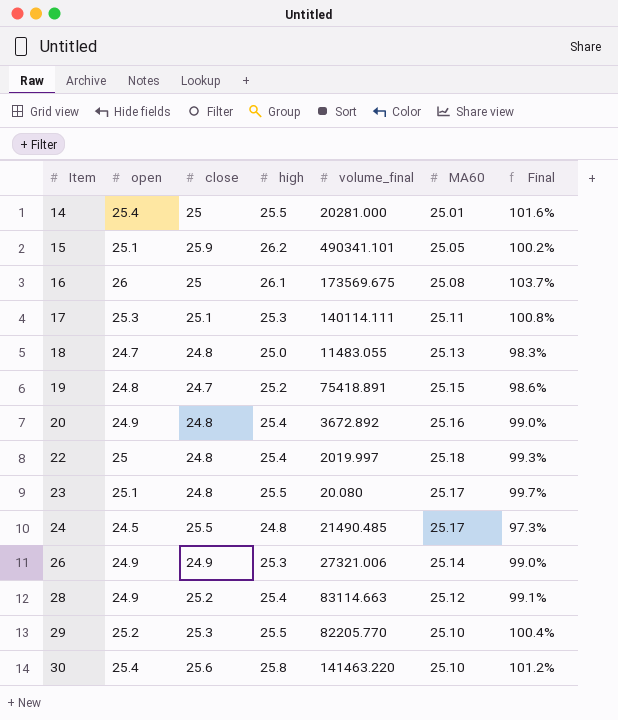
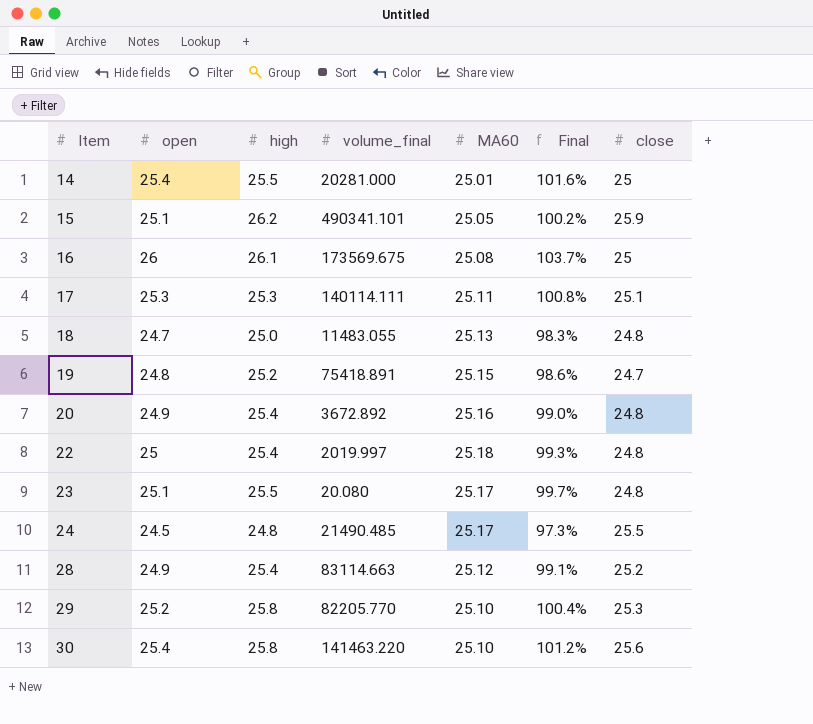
column close | position: 3 -> 7
row 26: 24.9 | 24.9 | 25.3 | 27321.006 | 25.14 | 99.0% -> none
29 | high: 25.5 -> 25.8

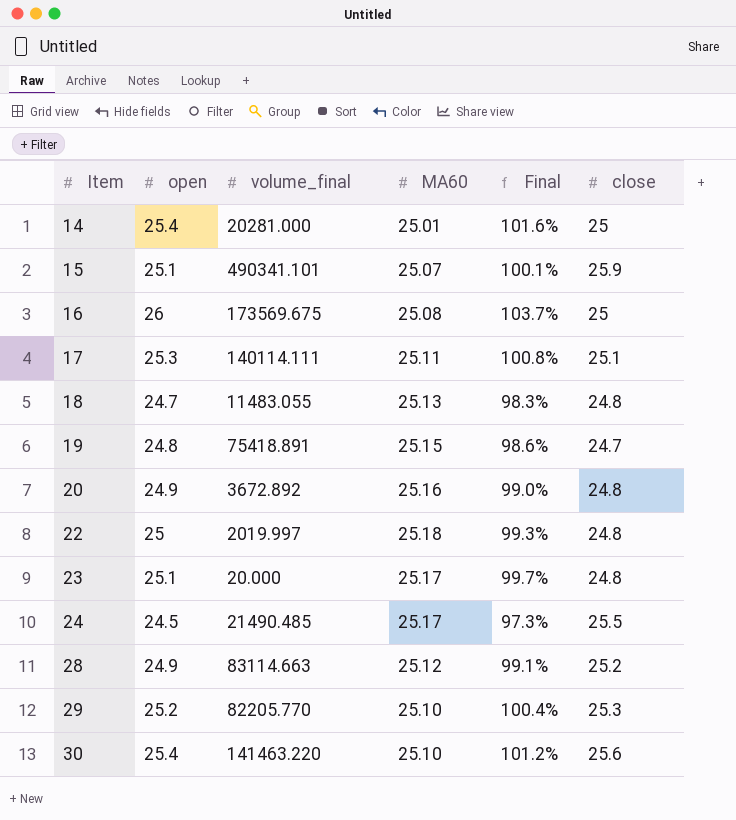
column high | position: 3 -> none
15 | MA60: 25.05 -> 25.07
15 | Final: 100.2% -> 100.1%
23 | volume_final: 20.080 -> 20.000

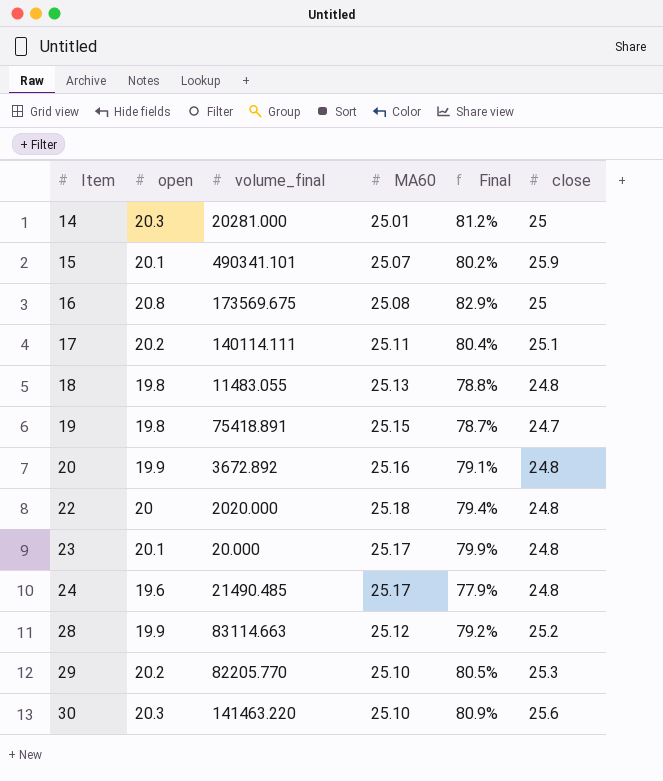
14 | open: 25.4 -> 20.3
14 | Final: 101.6% -> 81.2%
15 | open: 25.1 -> 20.1
15 | Final: 100.1% -> 80.2%
16 | open: 26 -> 20.8
16 | Final: 103.7% -> 82.9%
17 | open: 25.3 -> 20.2
17 | Final: 100.8% -> 80.4%
18 | open: 24.7 -> 19.8
18 | Final: 98.3% -> 78.8%
19 | open: 24.8 -> 19.8
19 | Final: 98.6% -> 78.7%
20 | open: 24.9 -> 19.9
20 | Final: 99.0% -> 79.1%
22 | open: 25 -> 20
22 | volume_final: 2019.997 -> 2020.000
22 | Final: 99.3% -> 79.4%
23 | open: 25.1 -> 20.1
23 | Final: 99.7% -> 79.9%
24 | open: 24.5 -> 19.6
24 | Final: 97.3% -> 77.9%
24 | close: 25.5 -> 24.8
28 | open: 24.9 -> 19.9
28 | Final: 99.1% -> 79.2%
29 | open: 25.2 -> 20.2
29 | Final: 100.4% -> 80.5%
30 | open: 25.4 -> 20.3
30 | Final: 101.2% -> 80.9%

